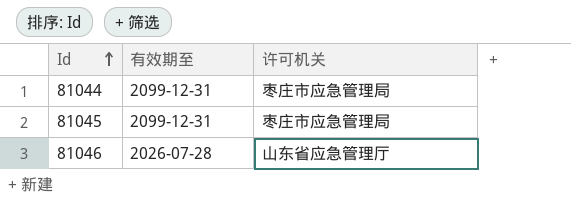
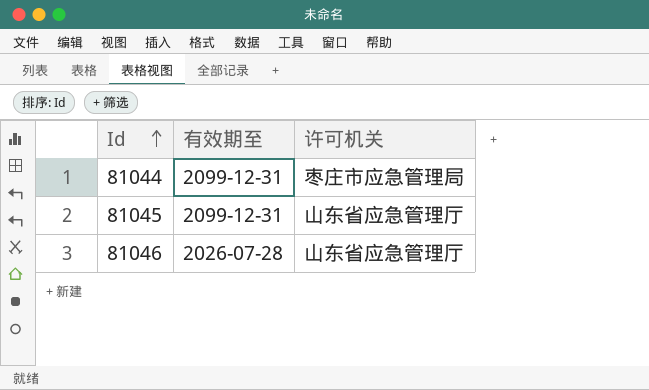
81045 | 许可机关: 枣庄市应急管理局 -> 山东省应急管理厅

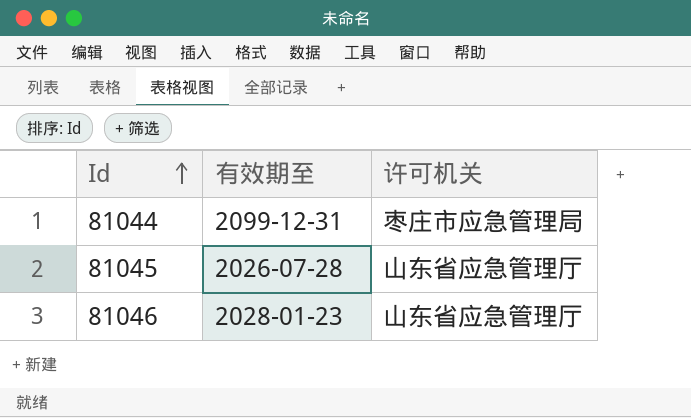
81045 | 有效期至: 2099-12-31 -> 2026-07-28
81046 | 有效期至: 2026-07-28 -> 2028-01-23

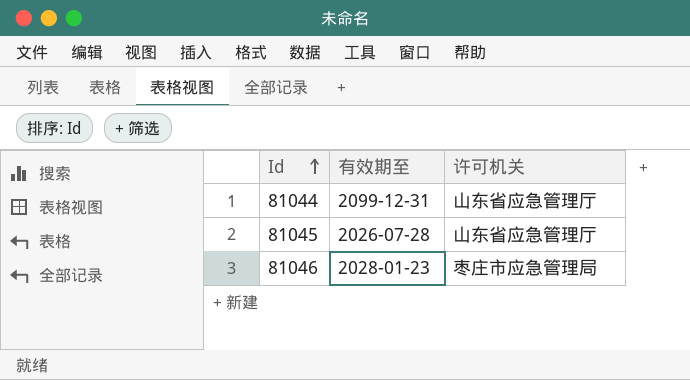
81044 | 许可机关: 枣庄市应急管理局 -> 山东省应急管理厅
81046 | 许可机关: 山东省应急管理厅 -> 枣庄市应急管理局

